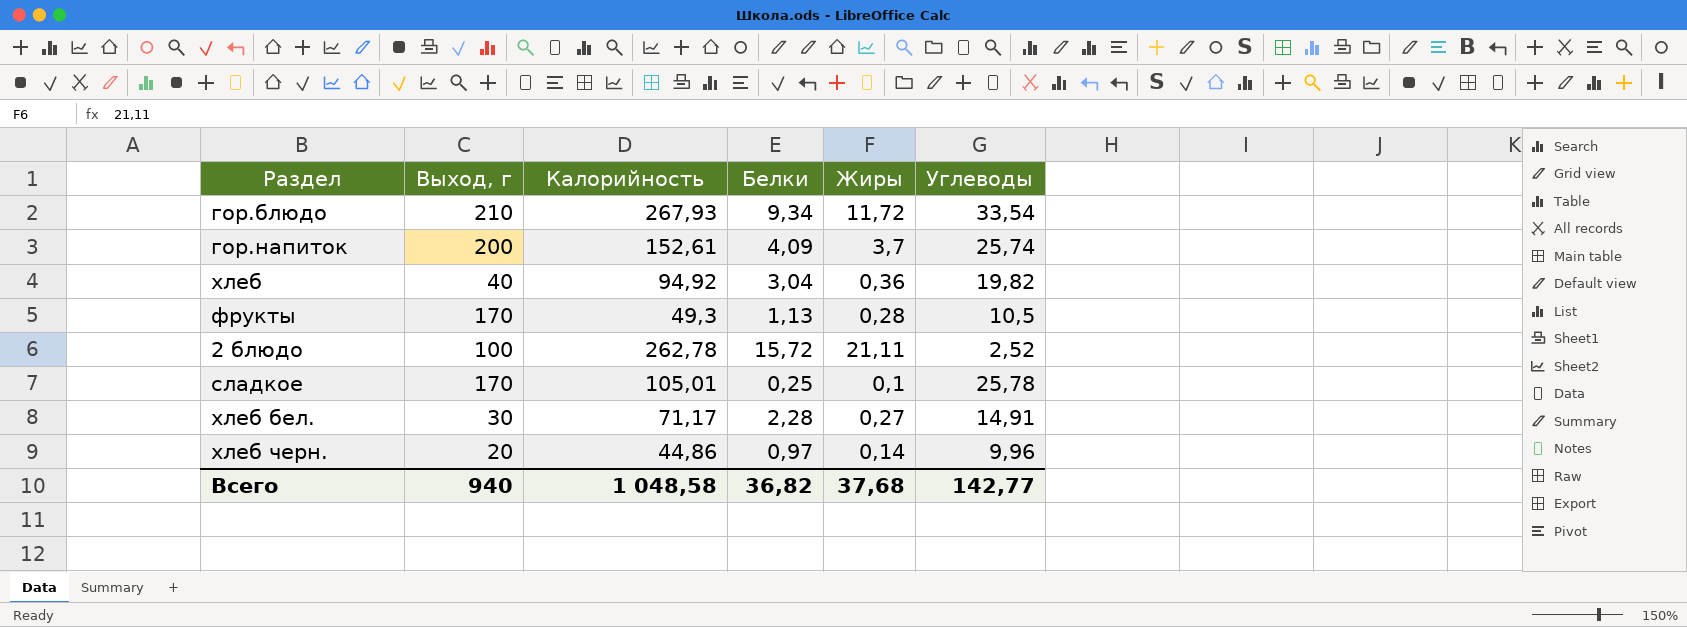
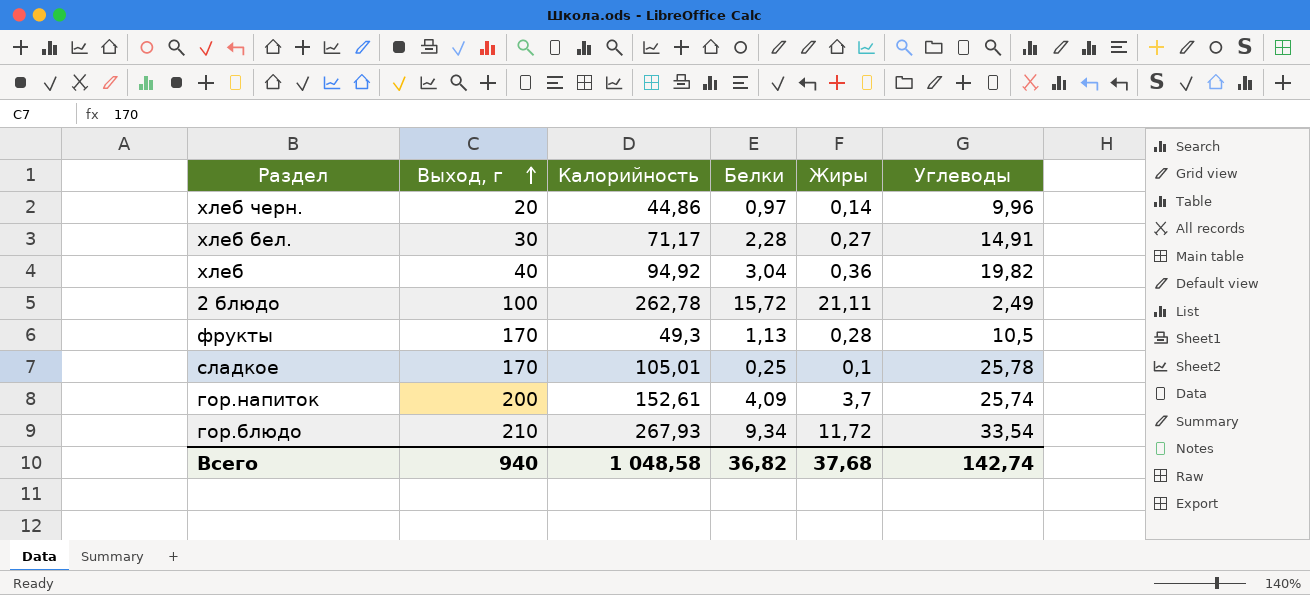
row order: none -> Выход, г ascending
2 блюдо | Углеводы: 2,52 -> 2,49
Всего | Углеводы: 142,77 -> 142,74

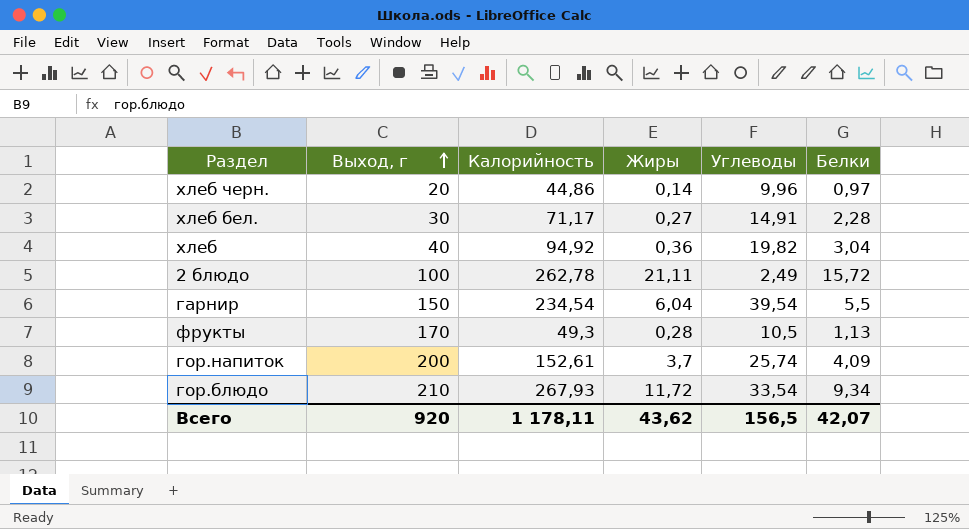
column Белки | position: 4 -> 6
row сладкое: 170 | 105,01 | 0,25 | 0,1 | 25,78 -> none
row гарнир: none -> 150 | 234,54 | 6,04 | 39,54 | 5,5
Всего | Выход, г: 940 -> 920
Всего | Калорийность: 1 048,58 -> 1 178,11
Всего | Жиры: 37,68 -> 43,62
Всего | Углеводы: 142,74 -> 156,5
Всего | Белки: 36,82 -> 42,07

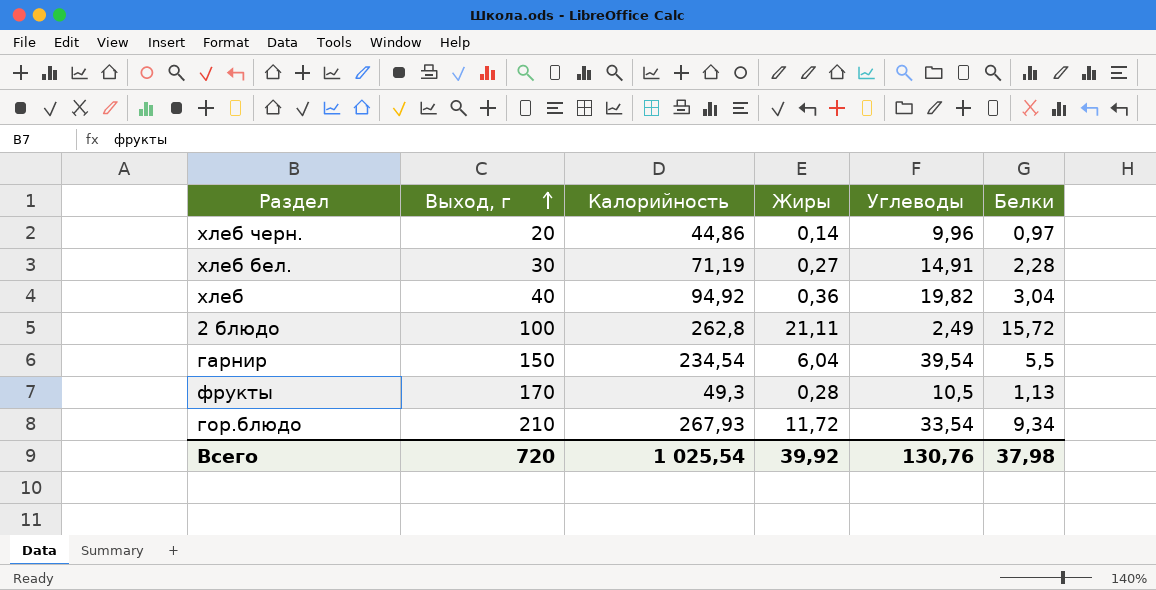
row гор.напиток: 200 | 152,61 | 3,7 | 25,74 | 4,09 -> none
хлеб бел. | Калорийность: 71,17 -> 71,19
2 блюдо | Калорийность: 262,78 -> 262,8
Всего | Выход, г: 920 -> 720
Всего | Калорийность: 1 178,11 -> 1 025,54
Всего | Жиры: 43,62 -> 39,92
Всего | Углеводы: 156,5 -> 130,76
Всего | Белки: 42,07 -> 37,98

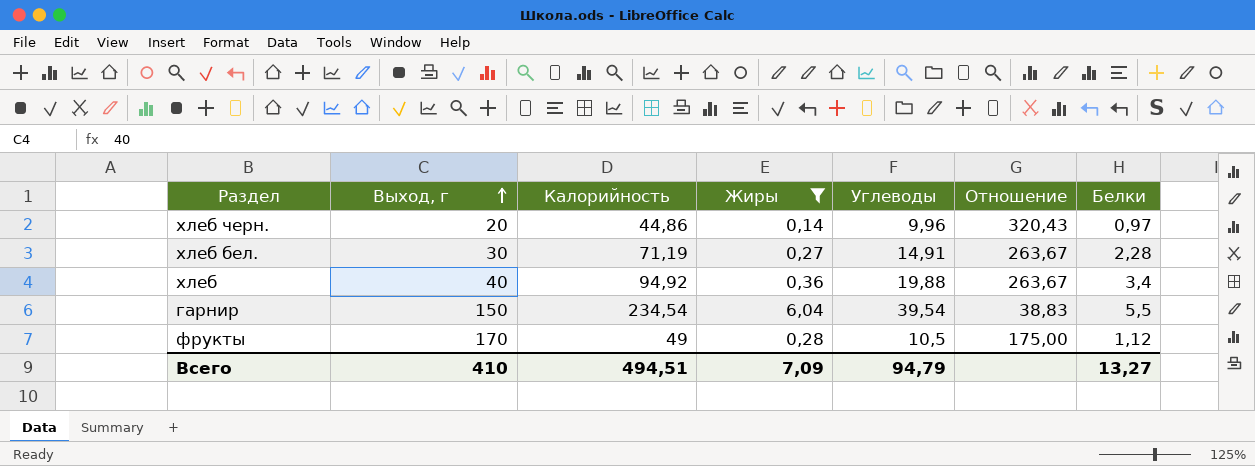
filter: none -> Жиры <= 6,04
column Отношение | formula: none -> [Калорийность] / [Жиры]
хлеб | Углеводы: 19,82 -> 19,88
хлеб | Белки: 3,04 -> 3,4
фрукты | Калорийность: 49,3 -> 49
фрукты | Белки: 1,13 -> 1,12
Всего | Выход, г: 720 -> 410
Всего | Калорийность: 1 025,54 -> 494,51
Всего | Жиры: 39,92 -> 7,09
Всего | Углеводы: 130,76 -> 94,79
Всего | Белки: 37,98 -> 13,27

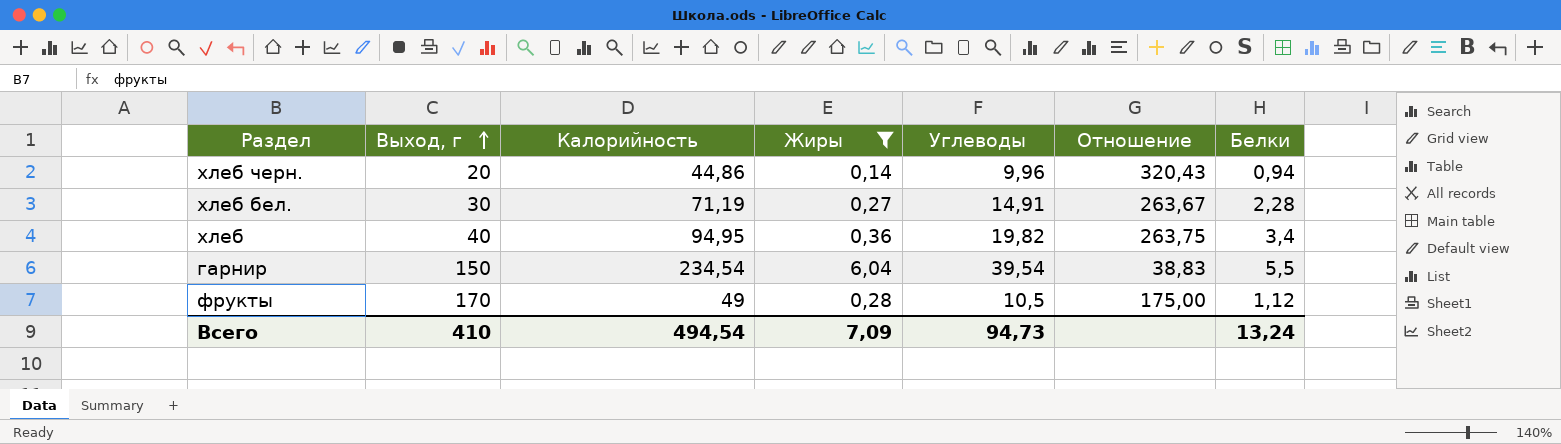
хлеб черн. | Белки: 0,97 -> 0,94
хлеб | Калорийность: 94,92 -> 94,95
хлеб | Углеводы: 19,88 -> 19,82
хлеб | Отношение: 263,67 -> 263,75
Всего | Калорийность: 494,51 -> 494,54
Всего | Углеводы: 94,79 -> 94,73
Всего | Белки: 13,27 -> 13,24

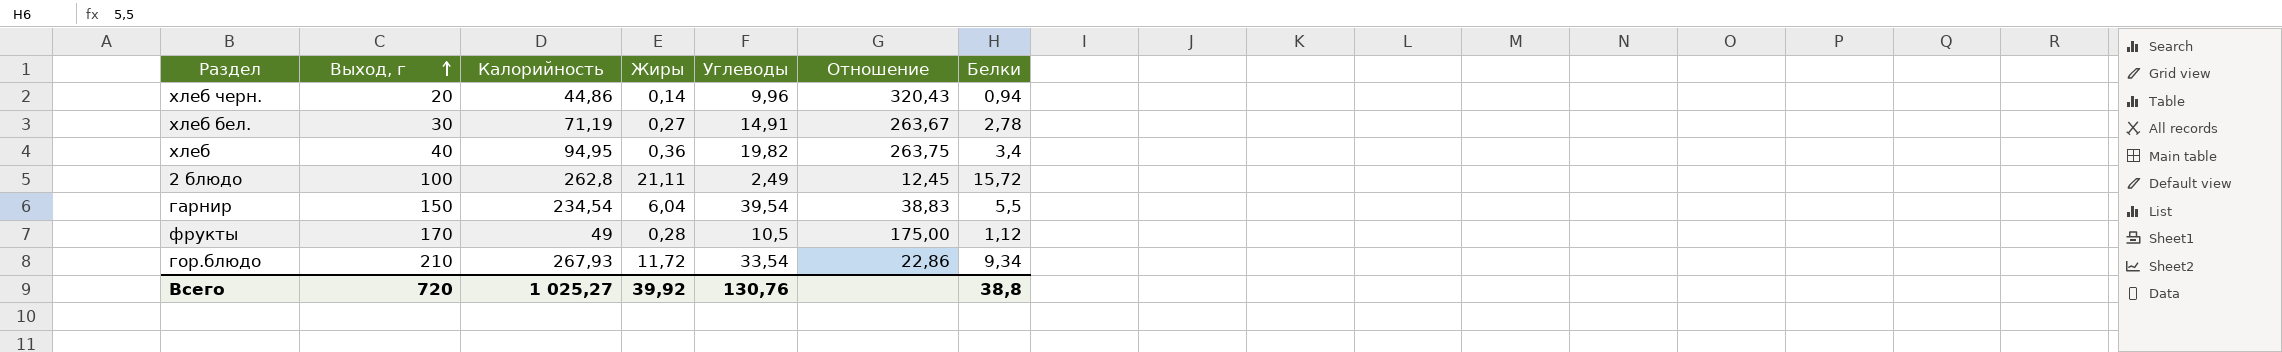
filter: Жиры <= 6,04 -> none
хлеб бел. | Белки: 2,28 -> 2,78
Всего | Выход, г: 410 -> 720
Всего | Калорийность: 494,54 -> 1 025,27
Всего | Жиры: 7,09 -> 39,92
Всего | Углеводы: 94,73 -> 130,76
Всего | Белки: 13,24 -> 38,8

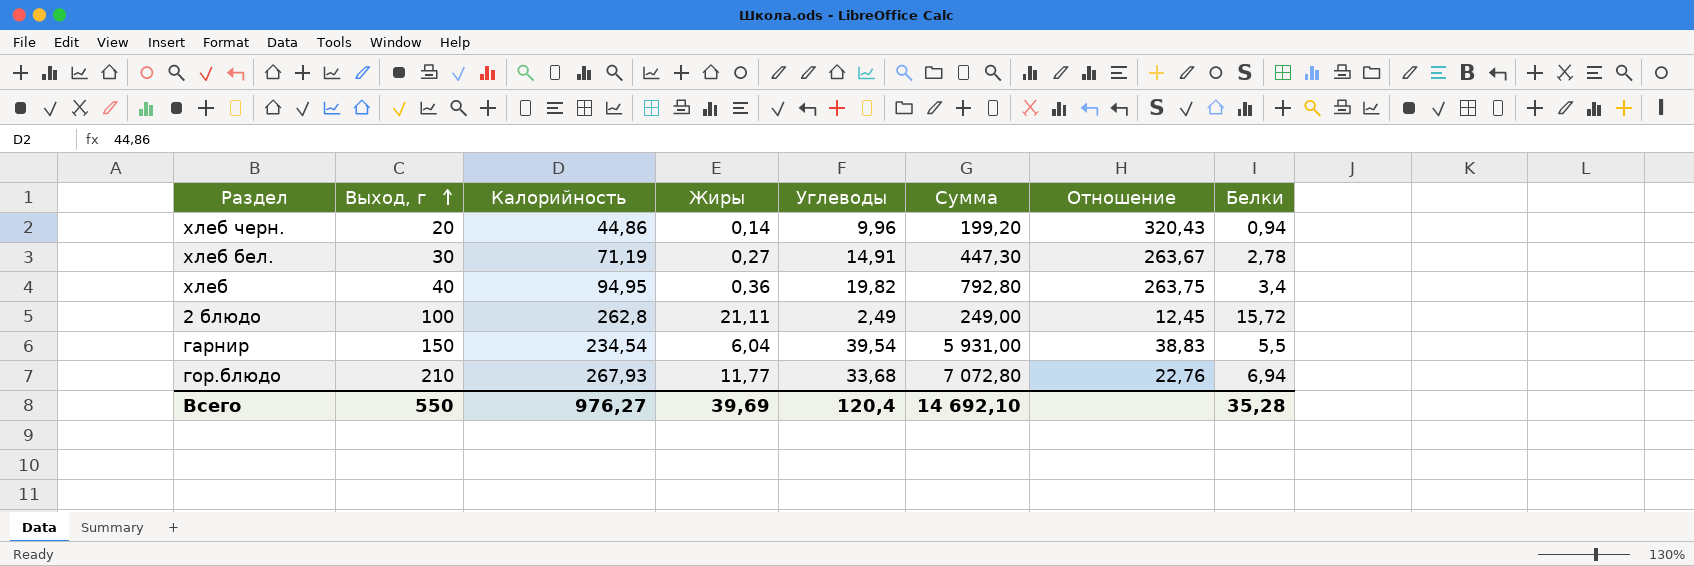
column Сумма | formula: none -> [Выход, г] * [Углеводы]
row фрукты: 170 | 49 | 0,28 | 10,5 | 175,00 | 1,12 -> none
гор.блюдо | Жиры: 11,72 -> 11,77
гор.блюдо | Углеводы: 33,54 -> 33,68
гор.блюдо | Отношение: 22,86 -> 22,76
гор.блюдо | Белки: 9,34 -> 6,94
Всего | Выход, г: 720 -> 550
Всего | Калорийность: 1 025,27 -> 976,27
Всего | Жиры: 39,92 -> 39,69
Всего | Углеводы: 130,76 -> 120,4
Всего | Белки: 38,8 -> 35,28

